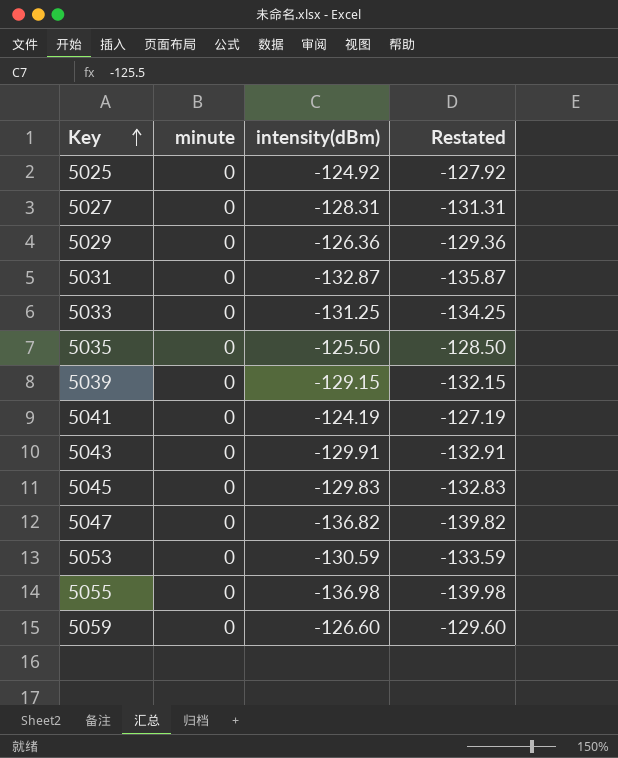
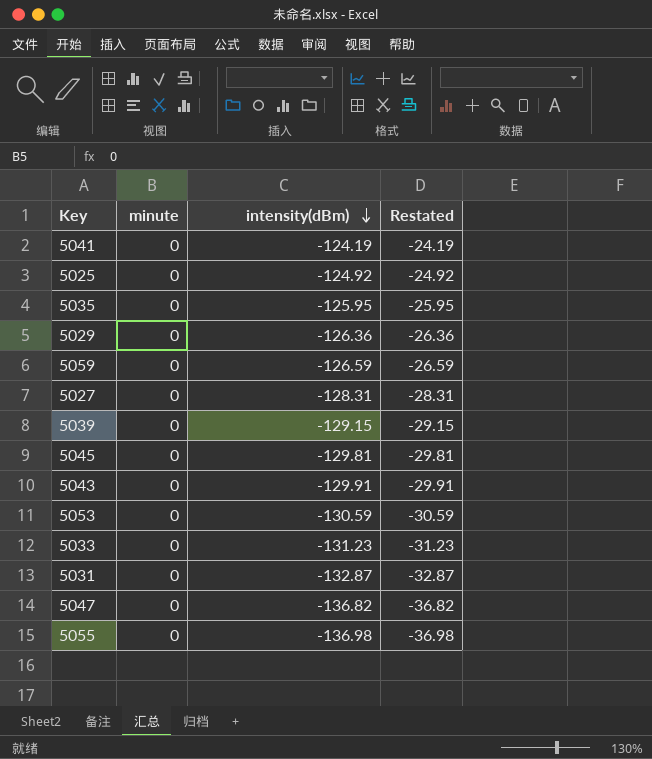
row order: Key ascending -> intensity(dBm) descending
column Restated | formula: [intensity(dBm)] - 3 -> [intensity(dBm)] + 100
5035 | intensity(dBm): -125.50 -> -125.95
5059 | intensity(dBm): -126.60 -> -126.59
5045 | intensity(dBm): -129.83 -> -129.81
5033 | intensity(dBm): -131.25 -> -131.23

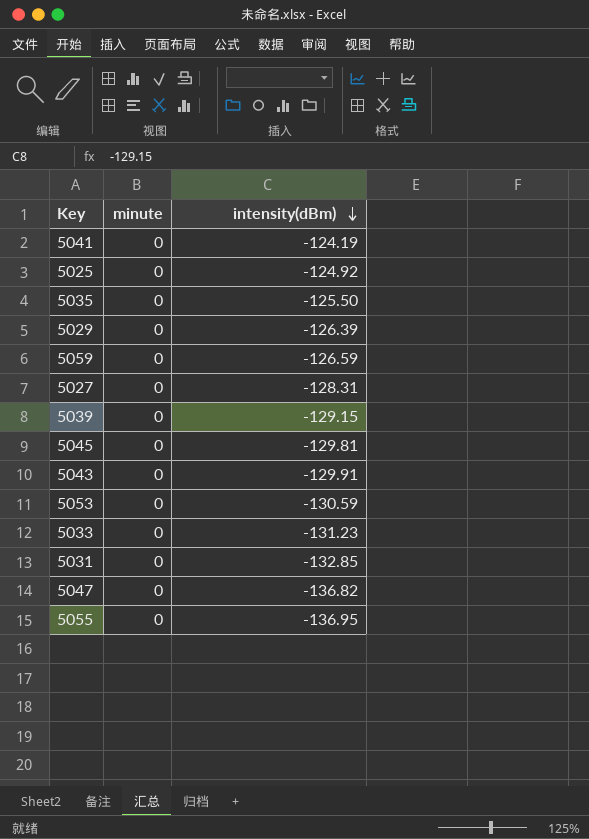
column Restated | formula: [intensity(dBm)] + 100 -> none
5035 | intensity(dBm): -125.95 -> -125.50
5029 | intensity(dBm): -126.36 -> -126.39
5031 | intensity(dBm): -132.87 -> -132.85
5055 | intensity(dBm): -136.98 -> -136.95

